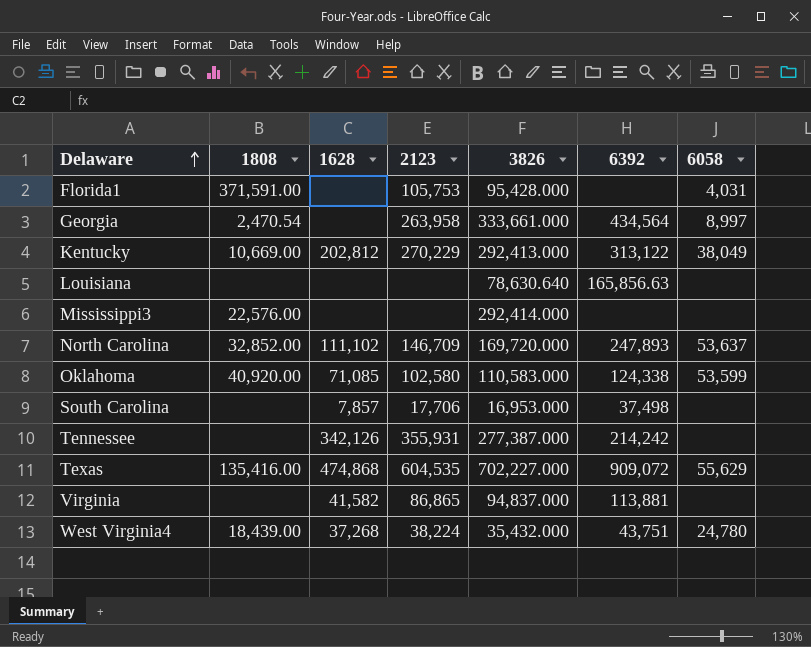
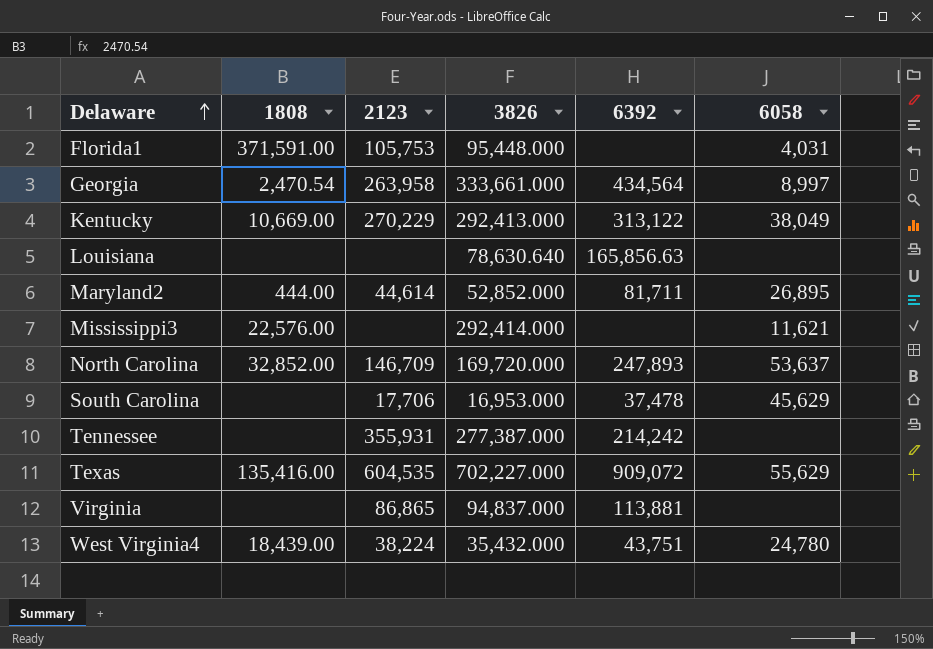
column 1628 | position: 3 -> none
row Oklahoma: 40,920.00 | 71,085 | 102,580 | 110,583.000 | 124,338 | 53,599 -> none
Florida1 | 3826: 95,428.000 -> 95,448.000
row Maryland2: none -> 444.00 | 44,614 | 52,852.000 | 81,711 | 26,895
Mississippi3 | 6058: none -> 11,621
South Carolina | 6392: 37,498 -> 37,478
South Carolina | 6058: none -> 45,629

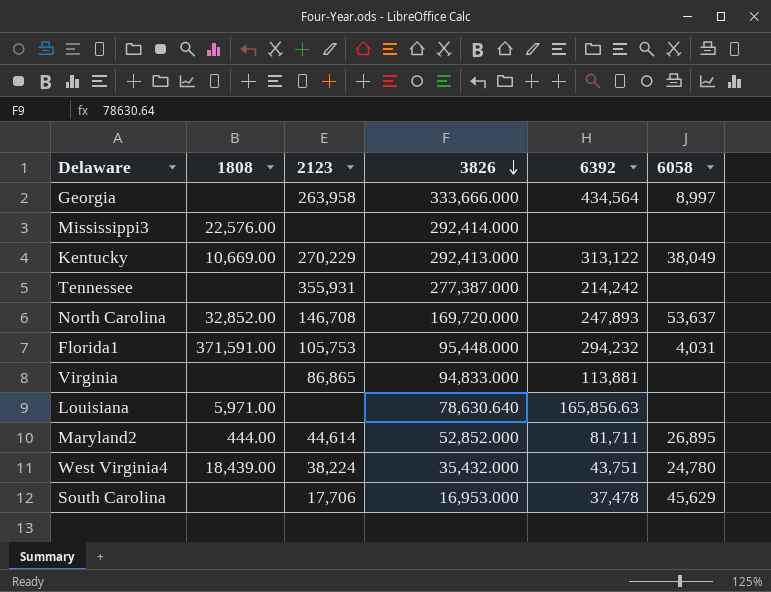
row order: Delaware ascending -> 3826 descending
row Texas: 135,416.00 | 604,535 | 702,227.000 | 909,072 | 55,629 -> none
Georgia | 1808: 2,470.54 -> none
Georgia | 3826: 333,661.000 -> 333,666.000
Mississippi3 | 6058: 11,621 -> none
North Carolina | 2123: 146,709 -> 146,708
Florida1 | 6392: none -> 294,232
Virginia | 3826: 94,837.000 -> 94,833.000
Louisiana | 1808: none -> 5,971.00

